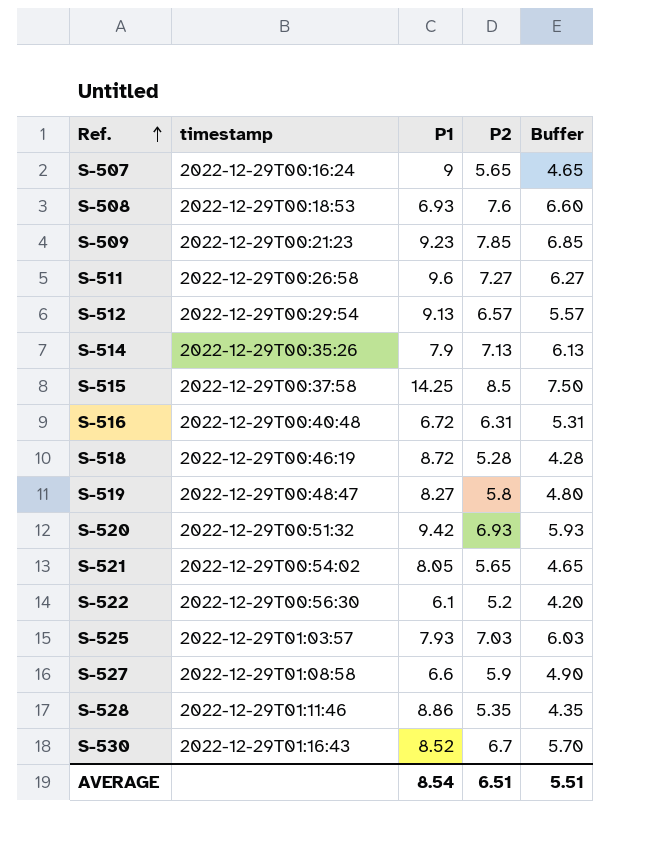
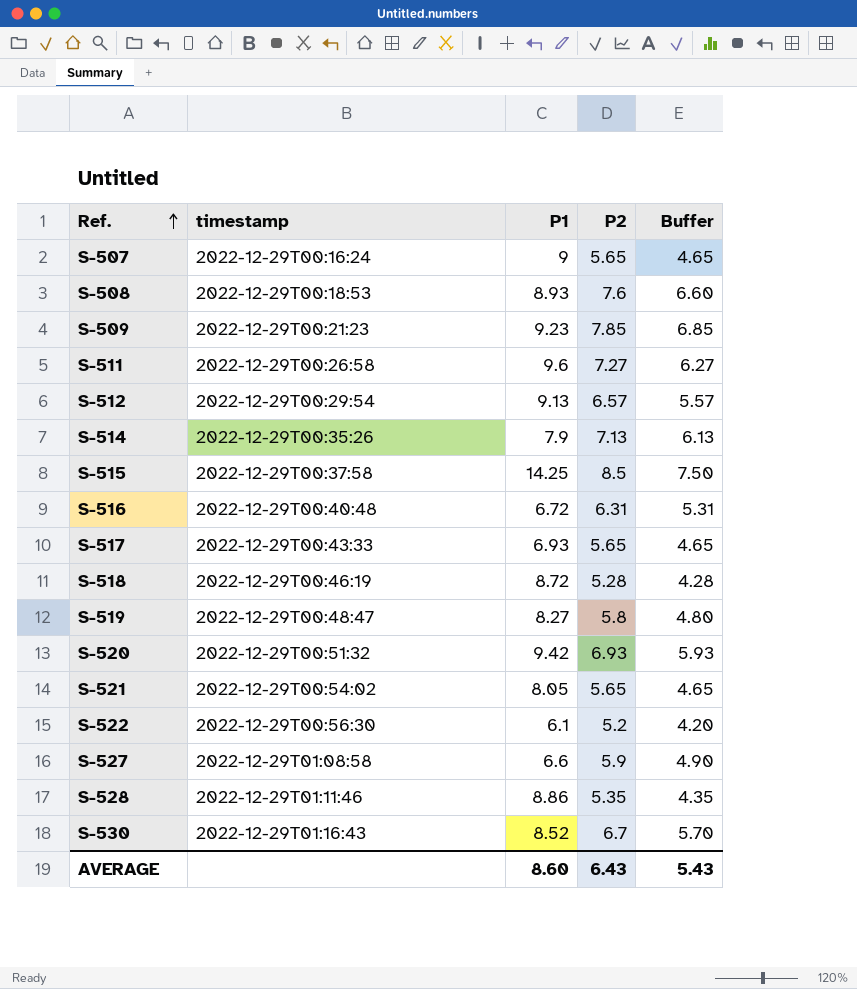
row S-525: 2022-12-29T01:03:57 | 7.93 | 7.03 | 6.03 -> none
S-508 | P1: 6.93 -> 8.93
row S-517: none -> 2022-12-29T00:43:33 | 6.93 | 5.65 | 4.65
AVERAGE | P1: 8.54 -> 8.60
AVERAGE | P2: 6.51 -> 6.43
AVERAGE | Buffer: 5.51 -> 5.43

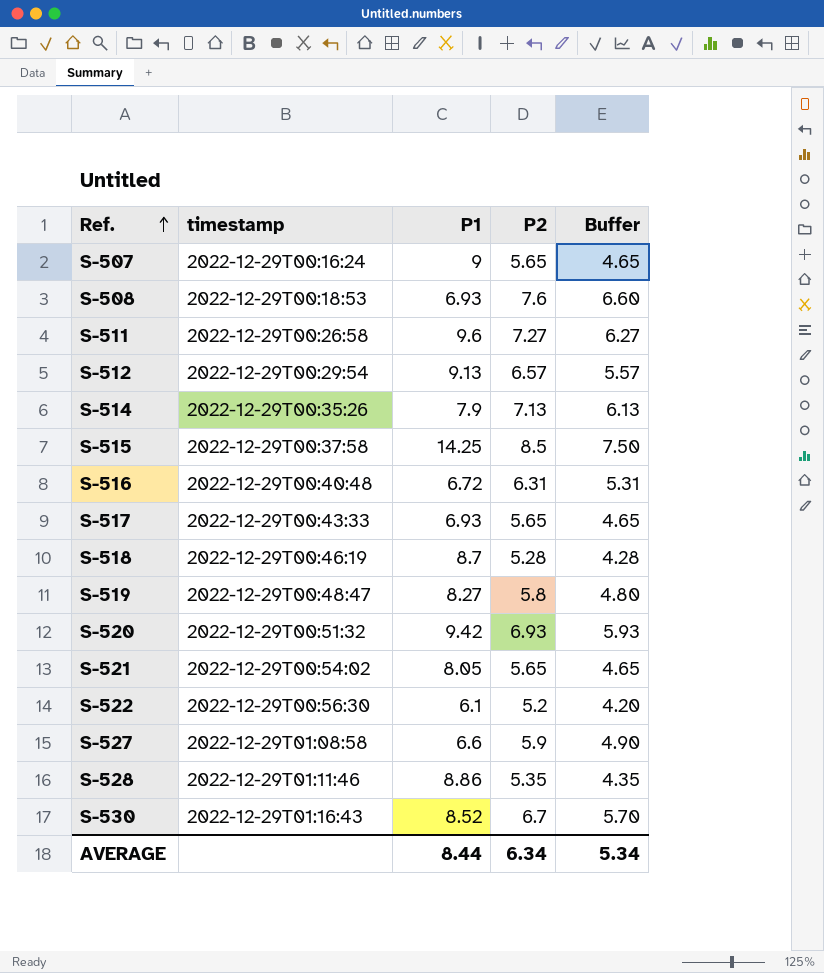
row S-509: 2022-12-29T00:21:23 | 9.23 | 7.85 | 6.85 -> none
S-508 | P1: 8.93 -> 6.93
S-518 | P1: 8.72 -> 8.7
AVERAGE | P1: 8.60 -> 8.44
AVERAGE | P2: 6.43 -> 6.34
AVERAGE | Buffer: 5.43 -> 5.34

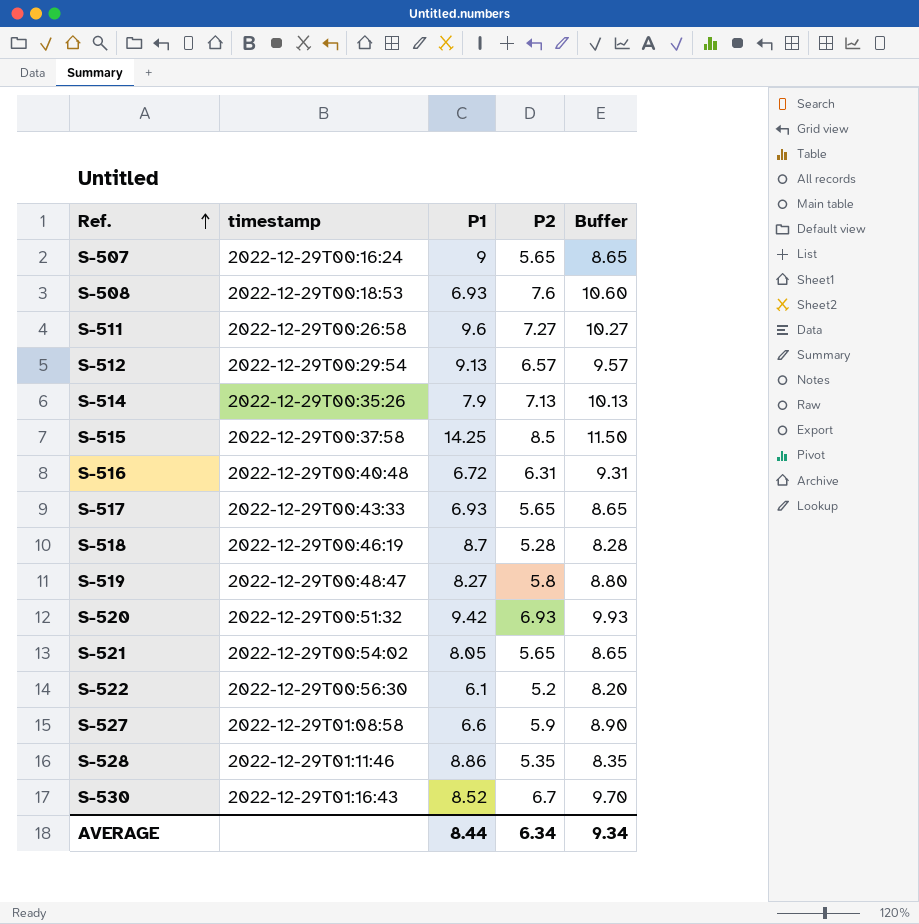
column Buffer | formula: [P2] - 1 -> [P2] + 3
AVERAGE | Buffer: 5.34 -> 9.34

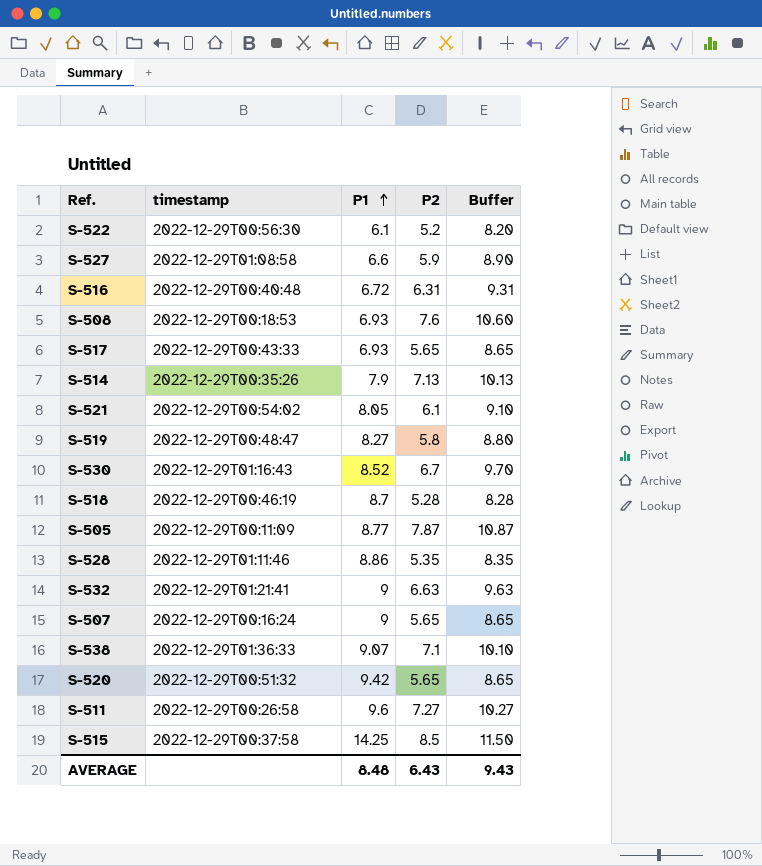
row order: Ref. ascending -> P1 ascending
row S-512: 2022-12-29T00:29:54 | 9.13 | 6.57 | 9.57 -> none
S-521 | P2: 5.65 -> 6.1
S-521 | Buffer: 8.65 -> 9.10
row S-505: none -> 2022-12-29T00:11:09 | 8.77 | 7.87 | 10.87
row S-532: none -> 2022-12-29T01:21:41 | 9 | 6.63 | 9.63
row S-538: none -> 2022-12-29T01:36:33 | 9.07 | 7.1 | 10.10
S-520 | P2: 6.93 -> 5.65
S-520 | Buffer: 9.93 -> 8.65
AVERAGE | P1: 8.44 -> 8.48
AVERAGE | P2: 6.34 -> 6.43
AVERAGE | Buffer: 9.34 -> 9.43

